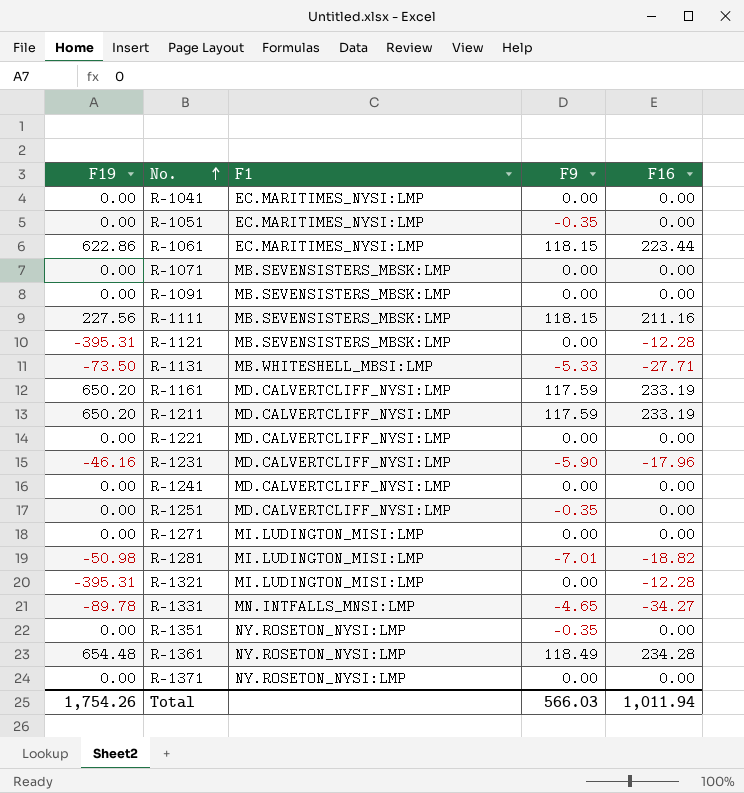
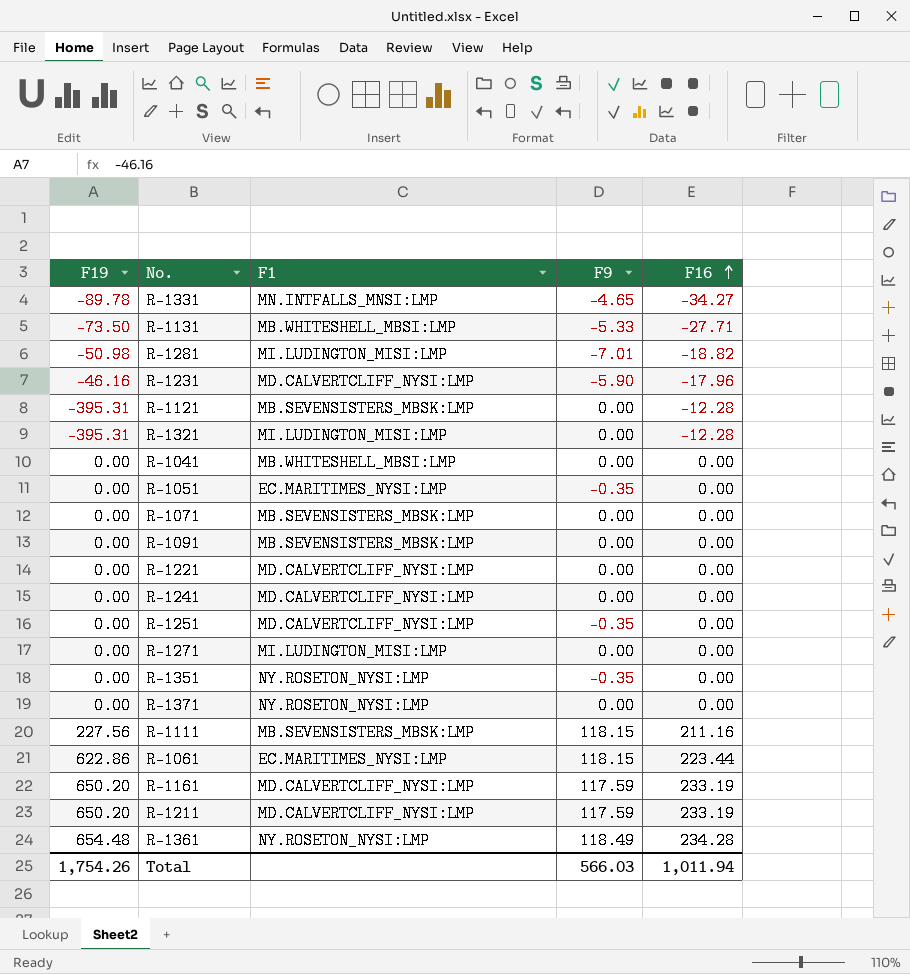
row order: No. ascending -> F16 ascending
R-1041 | F1: EC.MARITIMES_NYSI:LMP -> MB.WHITESHELL_MBSI:LMP

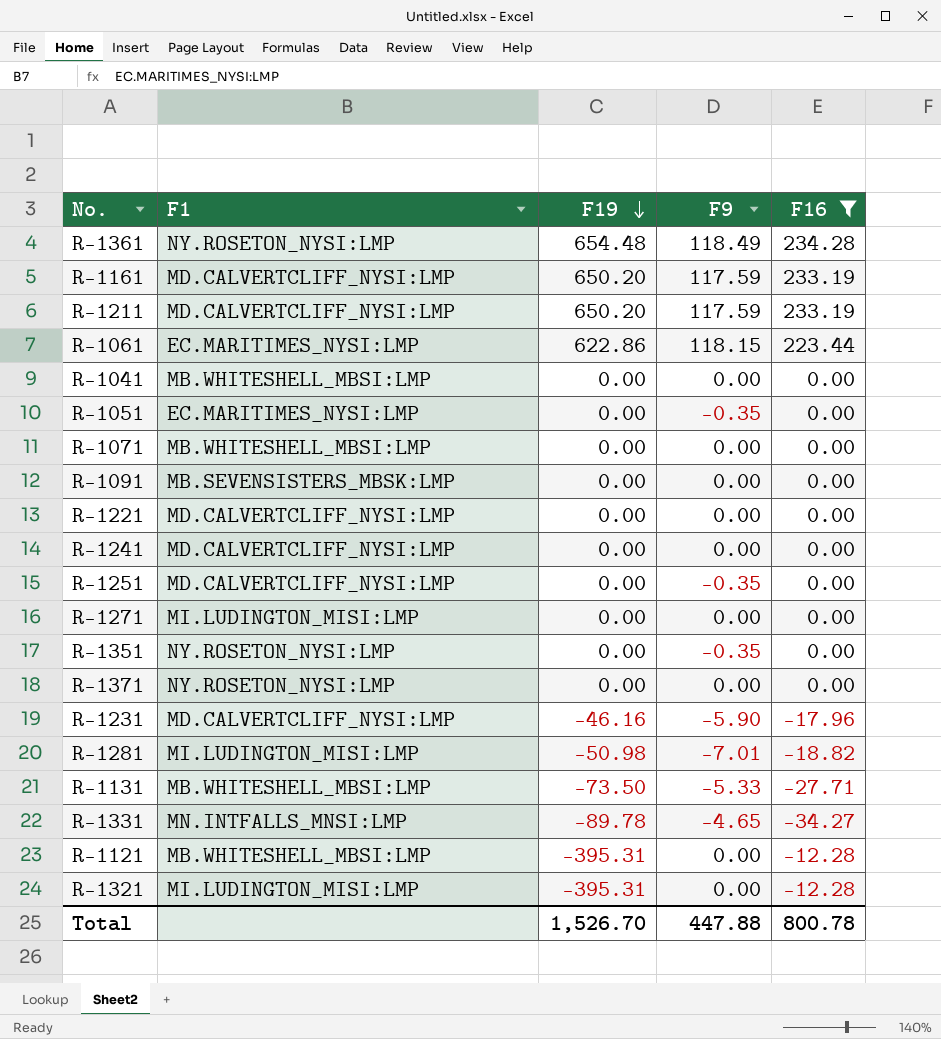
filter: none -> F16 != 211.16
row order: F16 ascending -> F19 descending
column F19 | position: 1 -> 3
R-1071 | F1: MB.SEVENSISTERS_MBSK:LMP -> MB.WHITESHELL_MBSI:LMP
R-1121 | F1: MB.SEVENSISTERS_MBSK:LMP -> MB.WHITESHELL_MBSI:LMP
Total | F19: 1,754.26 -> 1,526.70
Total | F9: 566.03 -> 447.88
Total | F16: 1,011.94 -> 800.78

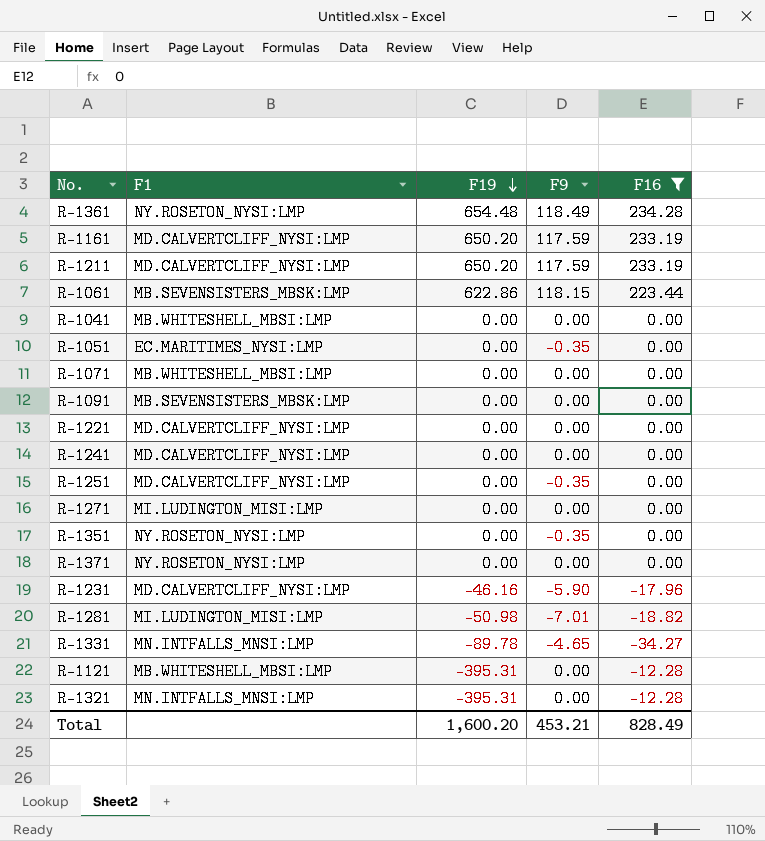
row R-1131: MB.WHITESHELL_MBSI:LMP | -73.50 | -5.33 | -27.71 -> none
R-1061 | F1: EC.MARITIMES_NYSI:LMP -> MB.SEVENSISTERS_MBSK:LMP
R-1321 | F1: MI.LUDINGTON_MISI:LMP -> MN.INTFALLS_MNSI:LMP
Total | F19: 1,526.70 -> 1,600.20
Total | F9: 447.88 -> 453.21
Total | F16: 800.78 -> 828.49

